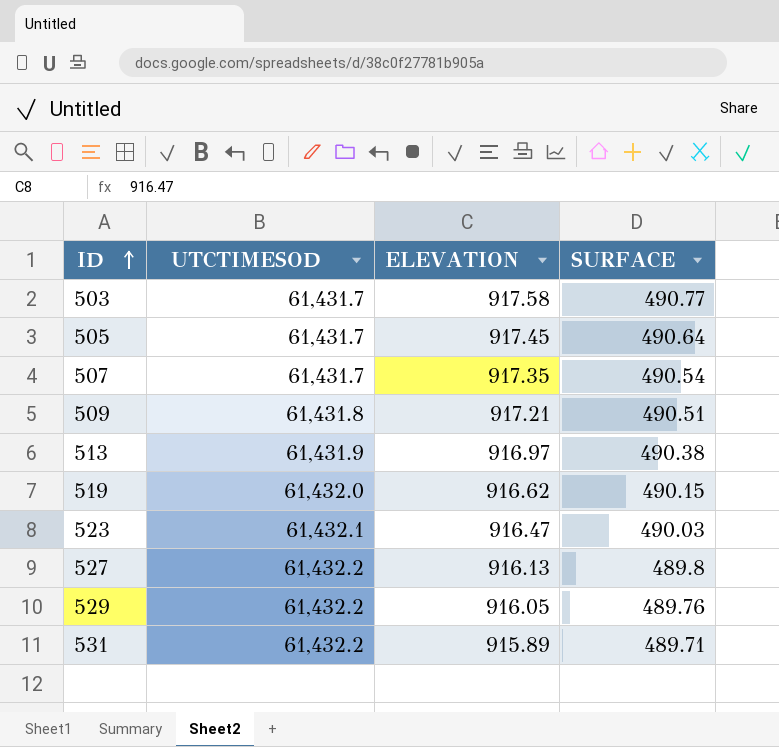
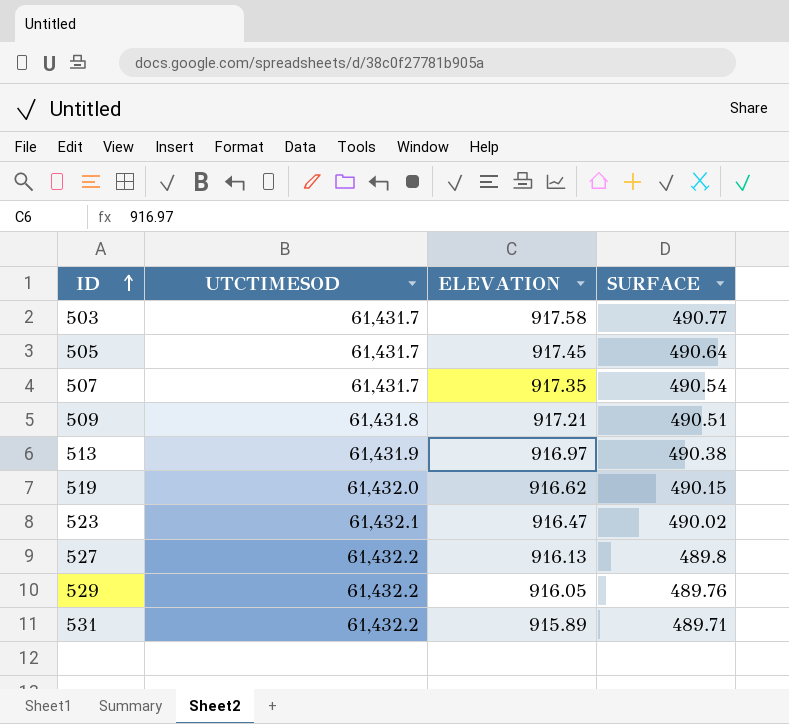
523 | SURFACE: 490.03 -> 490.02

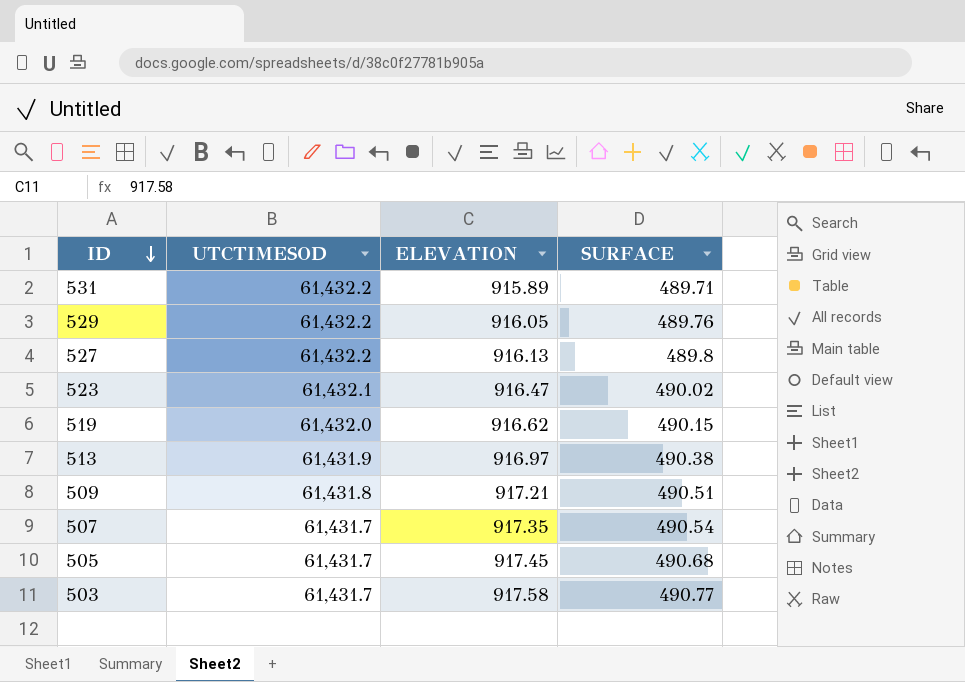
row order: ID ascending -> ID descending
505 | SURFACE: 490.64 -> 490.68

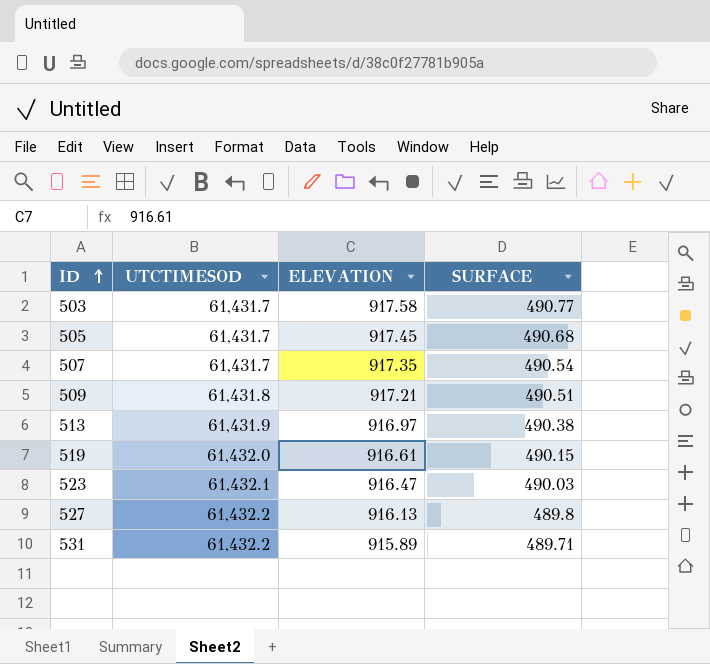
row order: ID descending -> ID ascending
row 529: 61,432.2 | 916.05 | 489.76 -> none
519 | ELEVATION: 916.62 -> 916.61
523 | SURFACE: 490.02 -> 490.03

